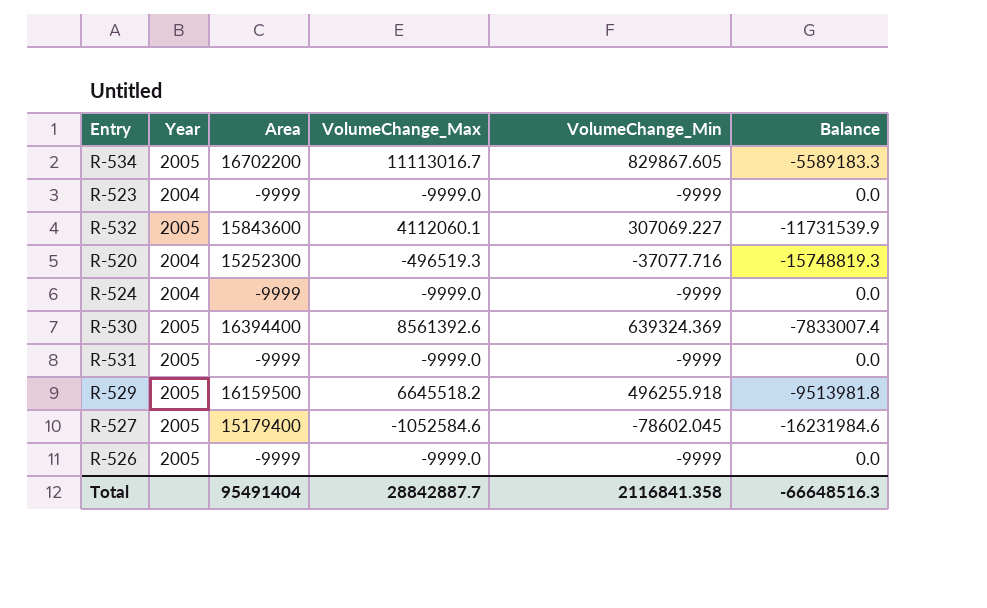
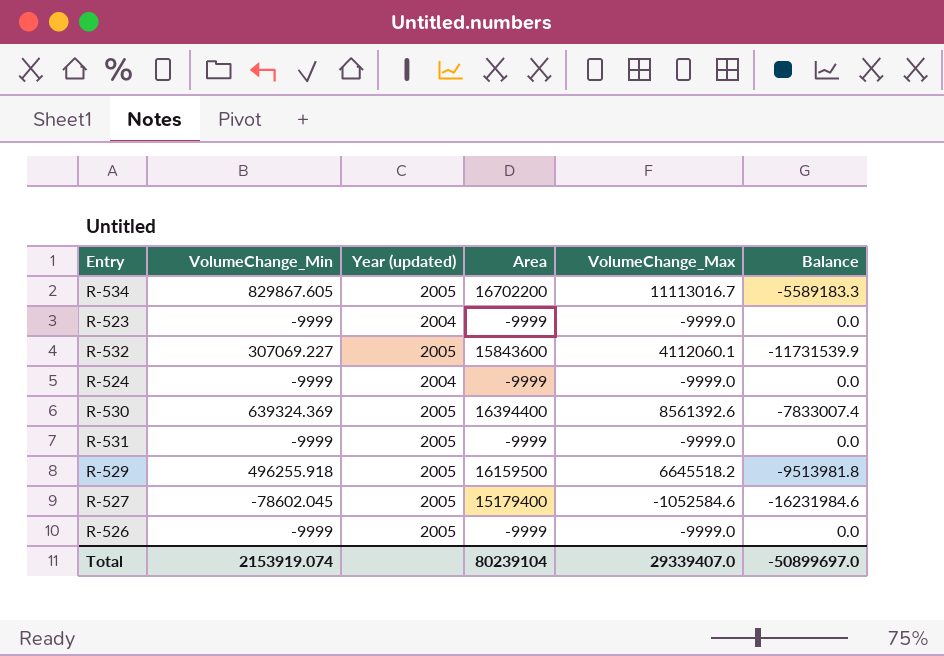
column VolumeChange_Min | position: 5 -> 2
column name: Year -> Year (updated)
row R-520: 2004 | 15252300 | -496519.3 | -37077.716 | -15748819.3 -> none
Total | VolumeChange_Min: 2116841.358 -> 2153919.074
Total | Area: 95491404 -> 80239104
Total | VolumeChange_Max: 28842887.7 -> 29339407.0
Total | Balance: -66648516.3 -> -50899697.0

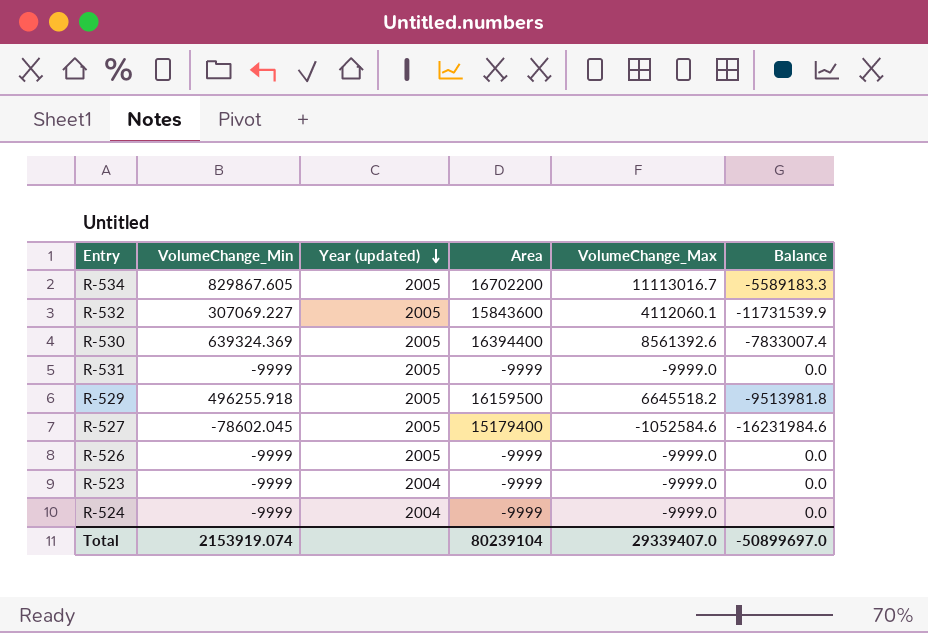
row order: none -> Year (updated) descending

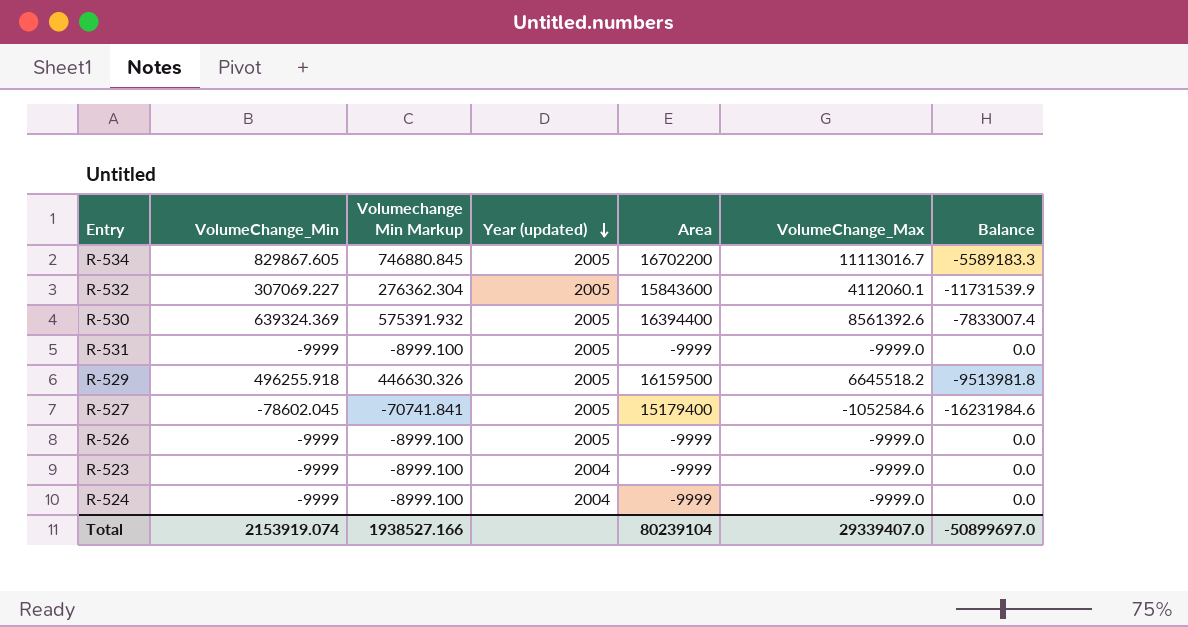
column Volumechange Min Markup | formula: none -> [VolumeChange_Min] * 0.9

